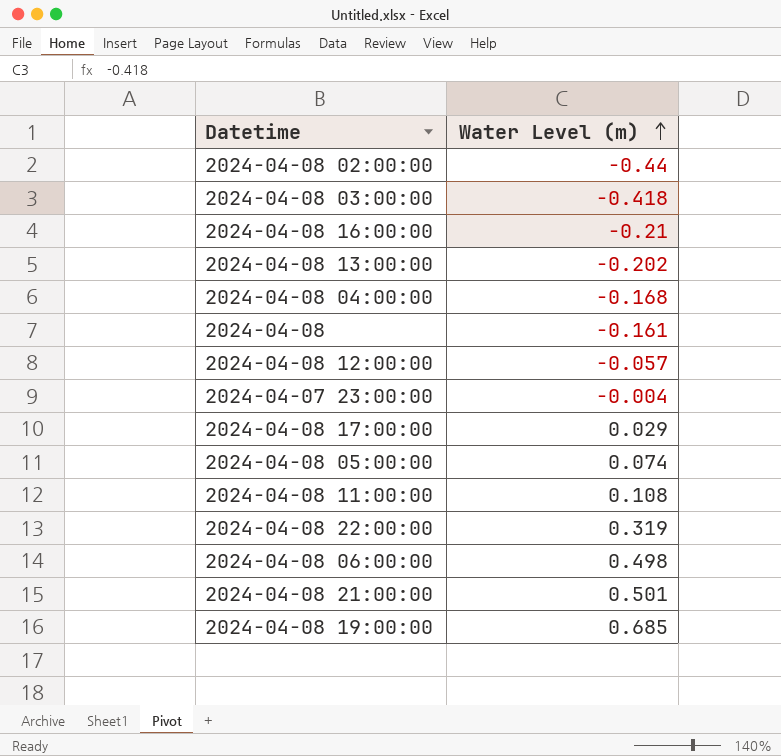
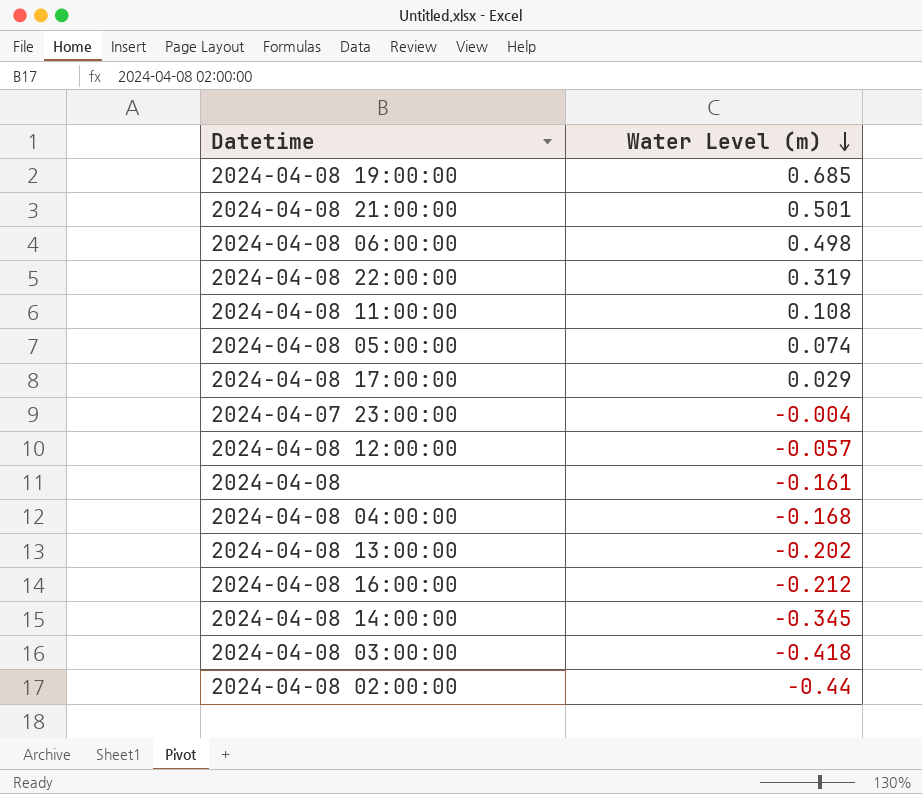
row order: Water Level (m) ascending -> Water Level (m) descending
2024-04-08 16:00:00 | Water Level (m): -0.21 -> -0.212
row 2024-04-08 14:00:00: none -> -0.345

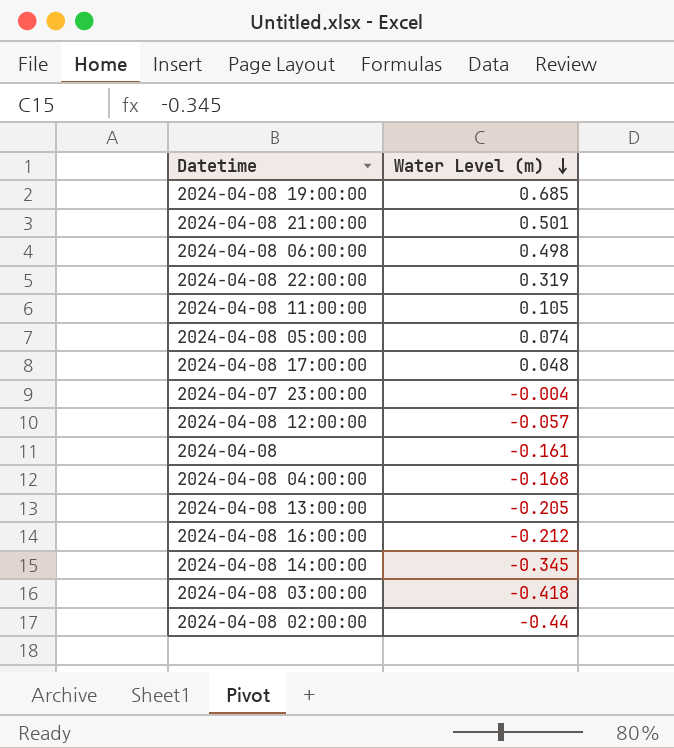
2024-04-08 11:00:00 | Water Level (m): 0.108 -> 0.105
2024-04-08 17:00:00 | Water Level (m): 0.029 -> 0.048
2024-04-08 13:00:00 | Water Level (m): -0.202 -> -0.205

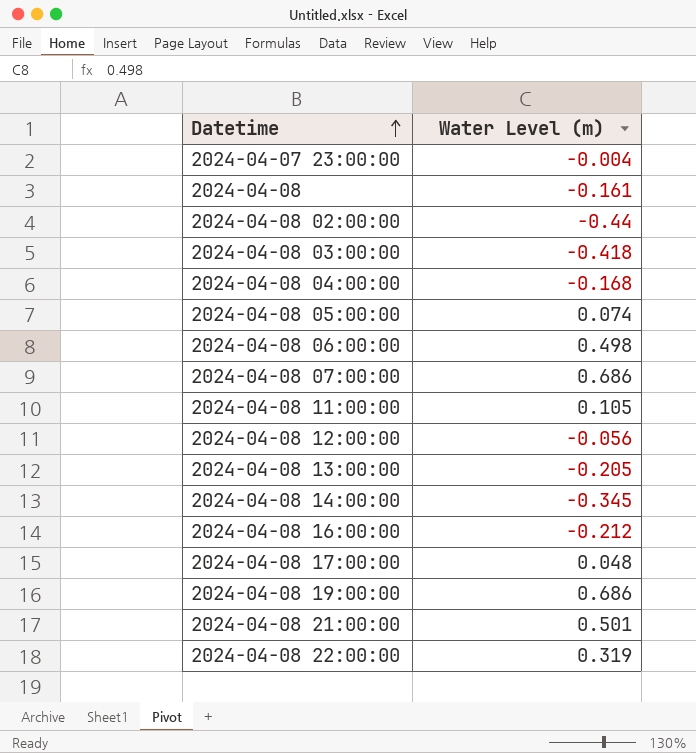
row order: Water Level (m) descending -> Datetime ascending
row 2024-04-08 07:00:00: none -> 0.686
2024-04-08 12:00:00 | Water Level (m): -0.057 -> -0.056
2024-04-08 19:00:00 | Water Level (m): 0.685 -> 0.686

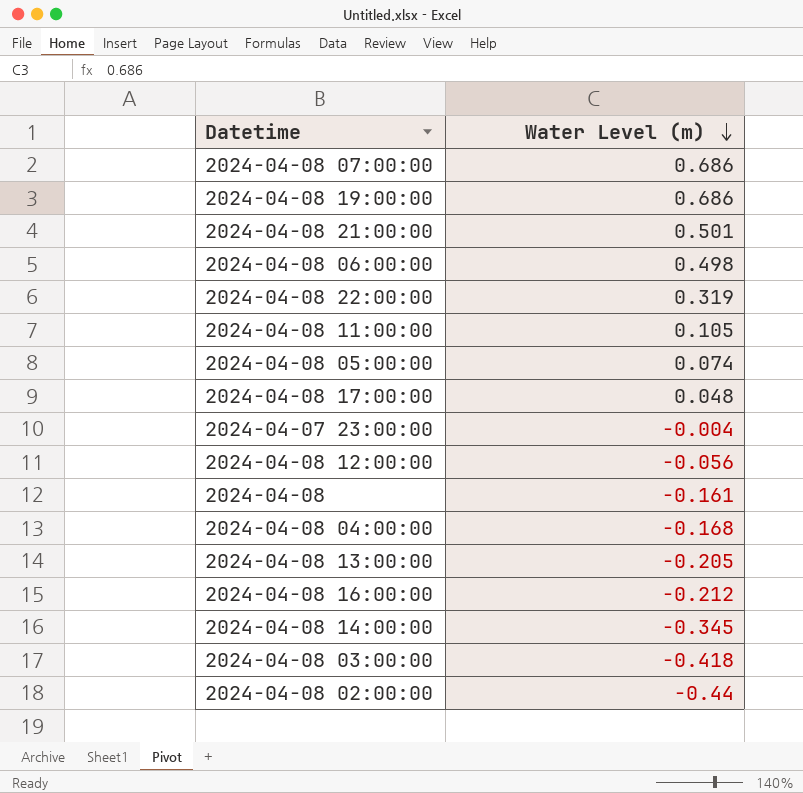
row order: Datetime ascending -> Water Level (m) descending

